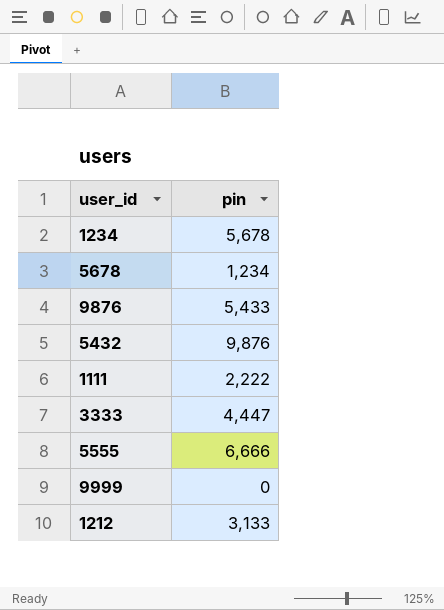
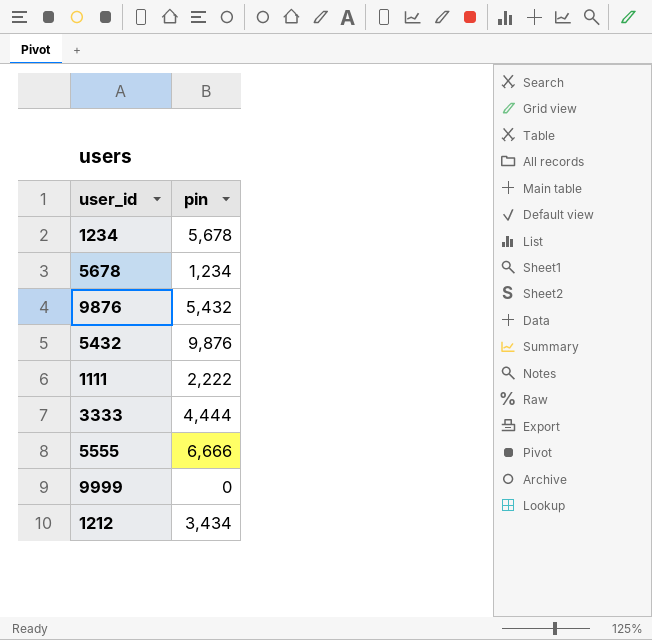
9876 | pin: 5,433 -> 5,432
3333 | pin: 4,447 -> 4,444
1212 | pin: 3,133 -> 3,434

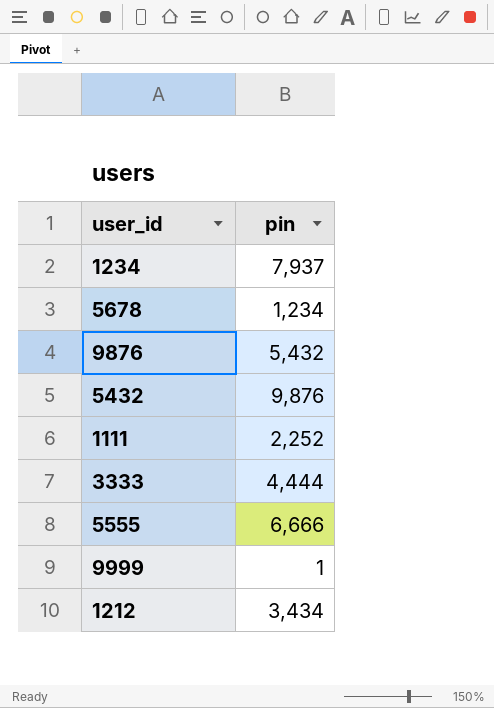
1234 | pin: 5,678 -> 7,937
1111 | pin: 2,222 -> 2,252
9999 | pin: 0 -> 1

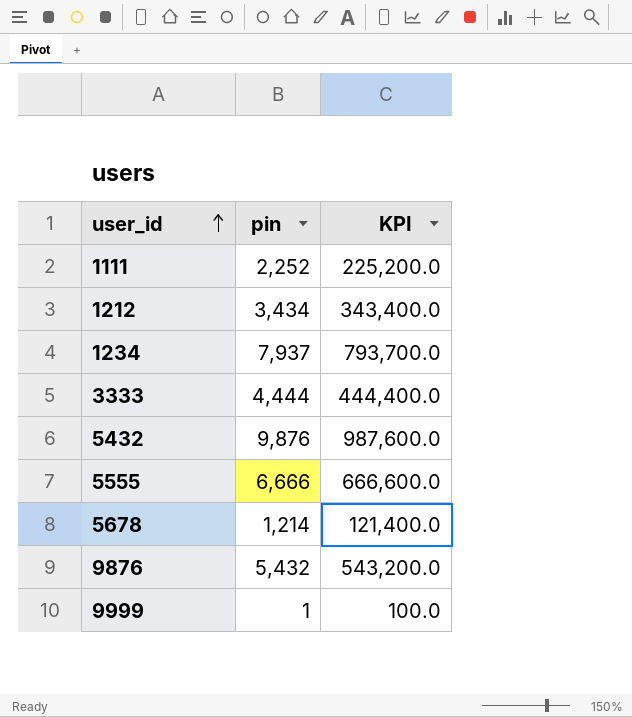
row order: none -> user_id ascending
column KPI | formula: none -> [pin] * 100
5678 | pin: 1,234 -> 1,214

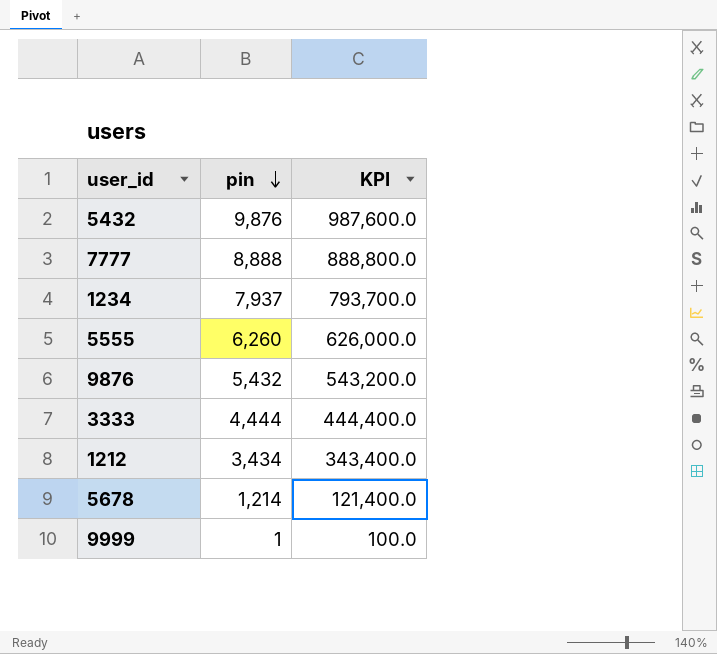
row order: user_id ascending -> pin descending
row 1111: 2,252 | 225,200.0 -> none
row 7777: none -> 8,888 | 888,800.0
5555 | pin: 6,666 -> 6,260
5555 | KPI: 666,600.0 -> 626,000.0

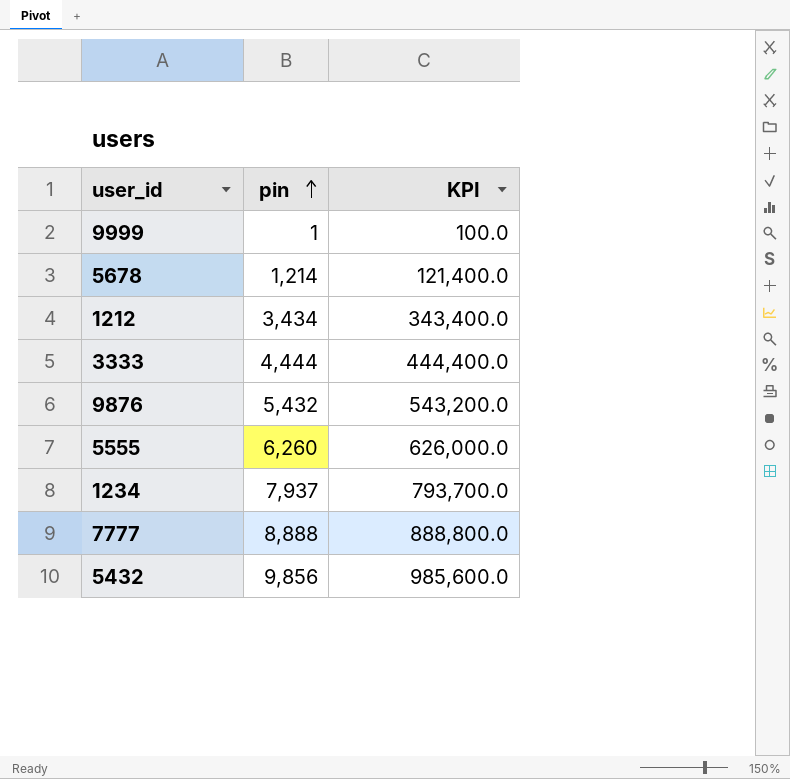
row order: pin descending -> pin ascending
5432 | pin: 9,876 -> 9,856
5432 | KPI: 987,600.0 -> 985,600.0

